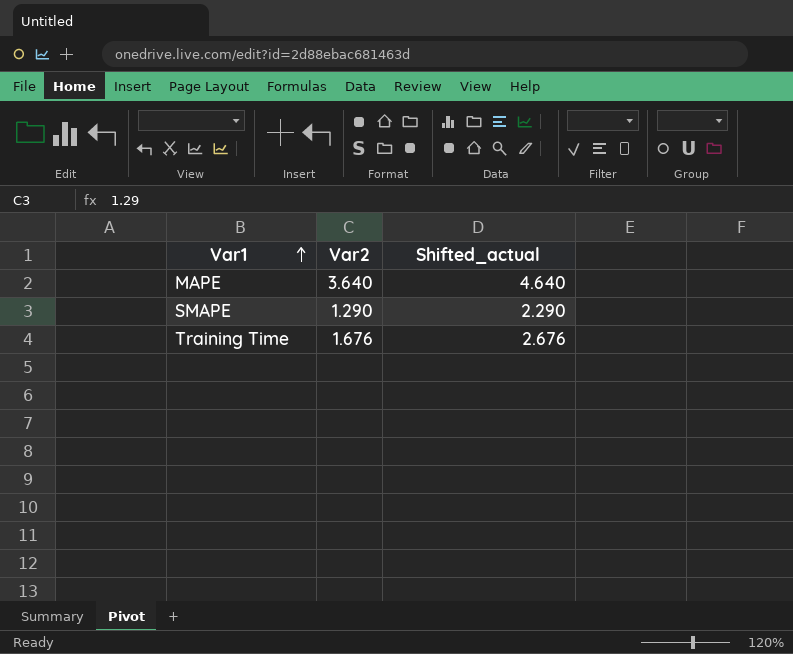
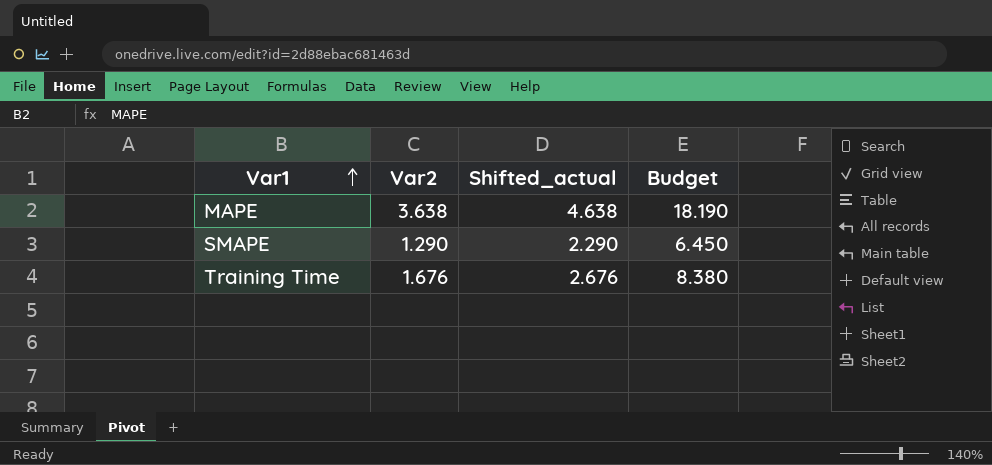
column Budget | formula: none -> [Var2] * 5
MAPE | Var2: 3.640 -> 3.638
MAPE | Shifted_actual: 4.640 -> 4.638

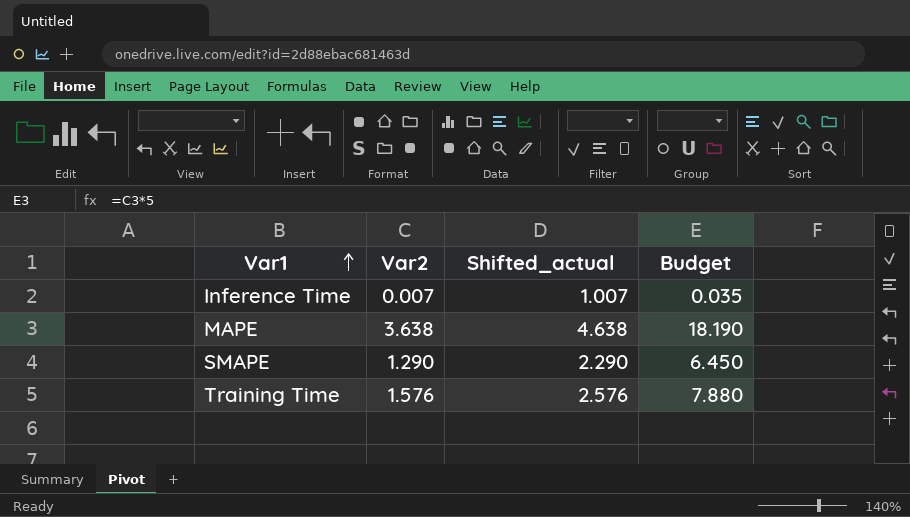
row Inference Time: none -> 0.007 | 1.007 | 0.035
Training Time | Var2: 1.676 -> 1.576
Training Time | Shifted_actual: 2.676 -> 2.576
Training Time | Budget: 8.380 -> 7.880

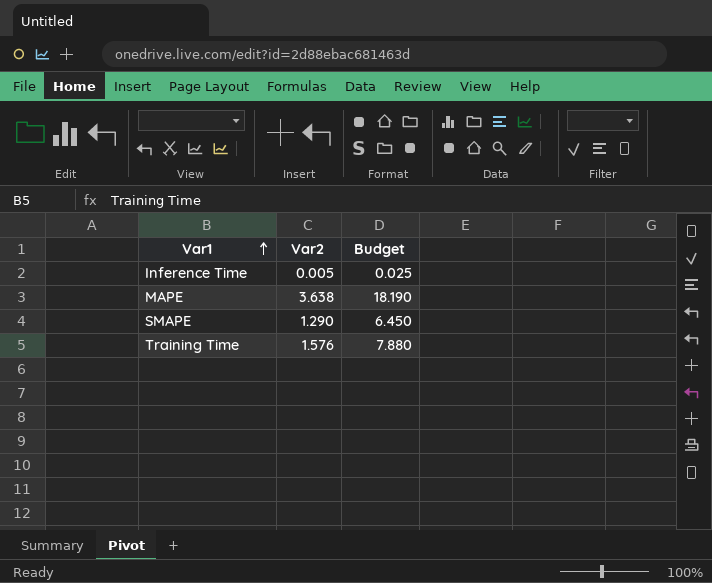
column Shifted_actual | formula: [Var2] + 1 -> none
Inference Time | Var2: 0.007 -> 0.005
Inference Time | Budget: 0.035 -> 0.025

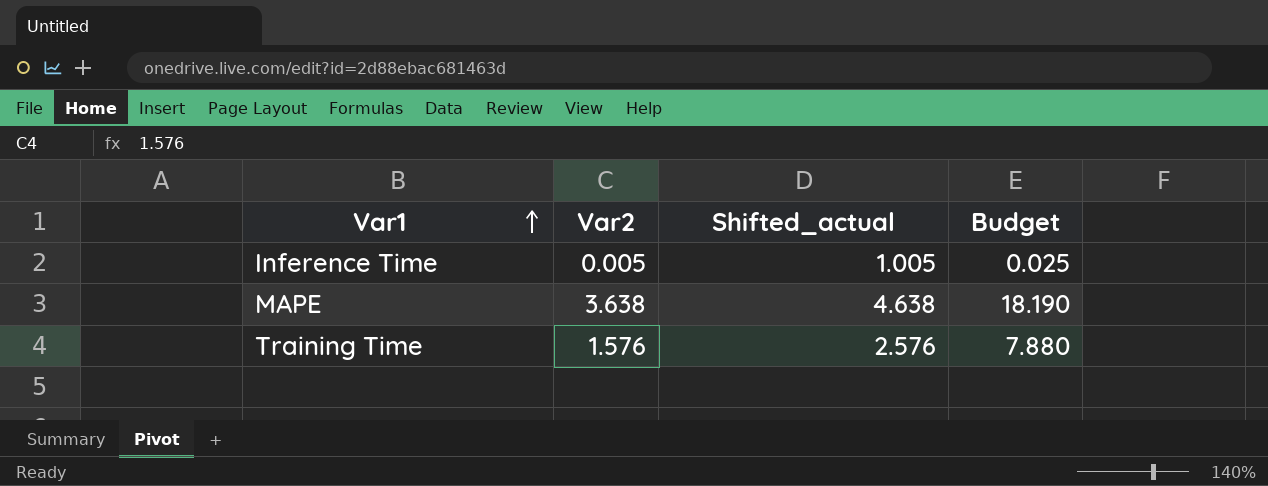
column Shifted_actual | formula: none -> [Var2] + 1
row SMAPE: 1.290 | 6.450 -> none

